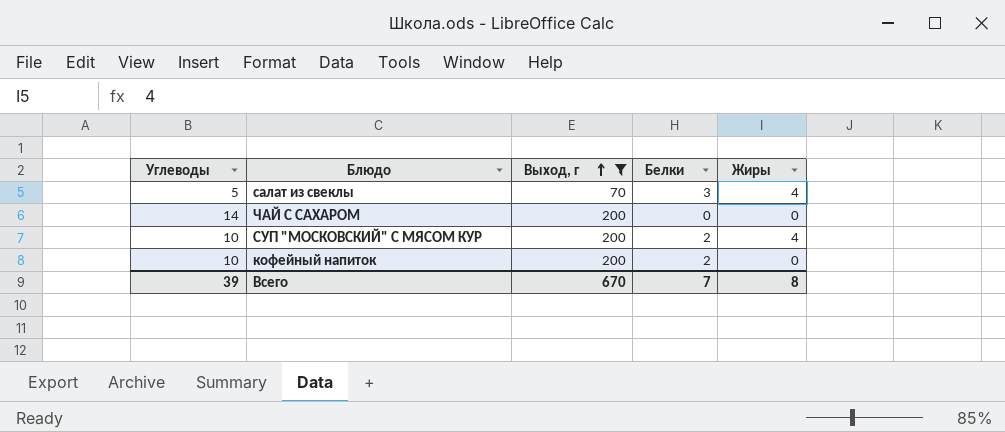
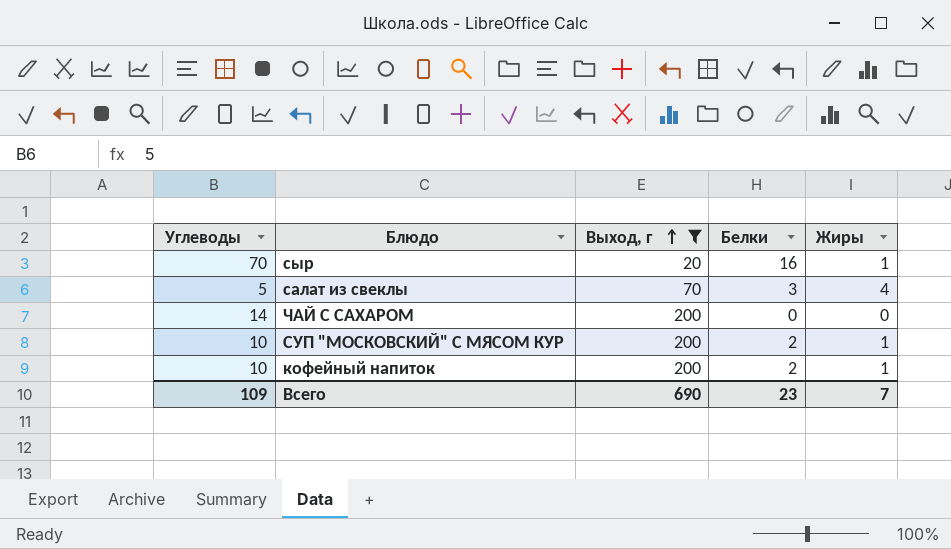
row сыр: none -> 70 | 20 | 16 | 1
СУП "МОСКОВСКИЙ" С МЯСОМ КУР | Жиры: 4 -> 1
кофейный напиток | Жиры: 0 -> 1
Всего | Углеводы: 39 -> 109
Всего | Выход, г: 670 -> 690
Всего | Белки: 7 -> 23
Всего | Жиры: 8 -> 7

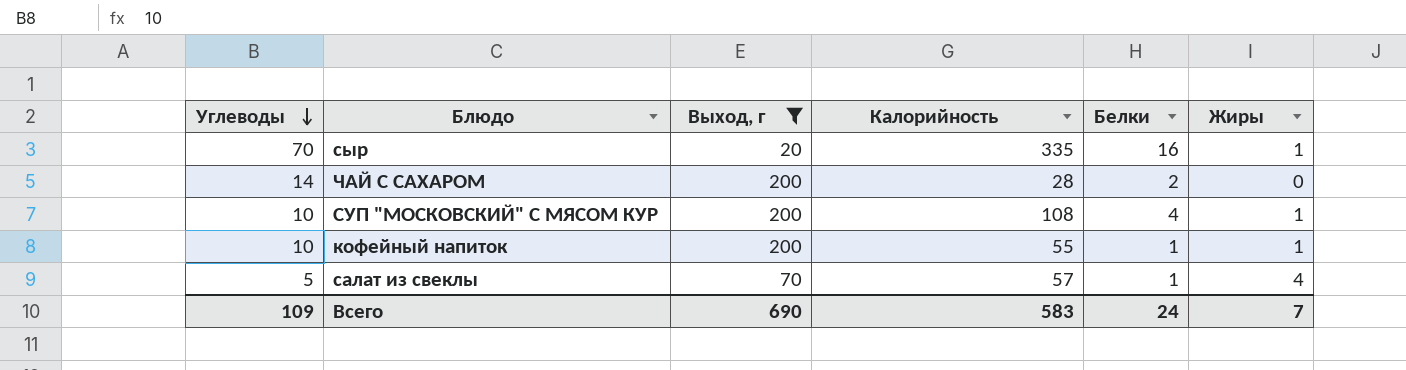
row order: Выход, г ascending -> Углеводы descending
column Калорийность | position: none -> 4
ЧАЙ С САХАРОМ | Белки: 0 -> 2
СУП "МОСКОВСКИЙ" С МЯСОМ КУР | Белки: 2 -> 4
кофейный напиток | Белки: 2 -> 1
салат из свеклы | Белки: 3 -> 1
Всего | Белки: 23 -> 24

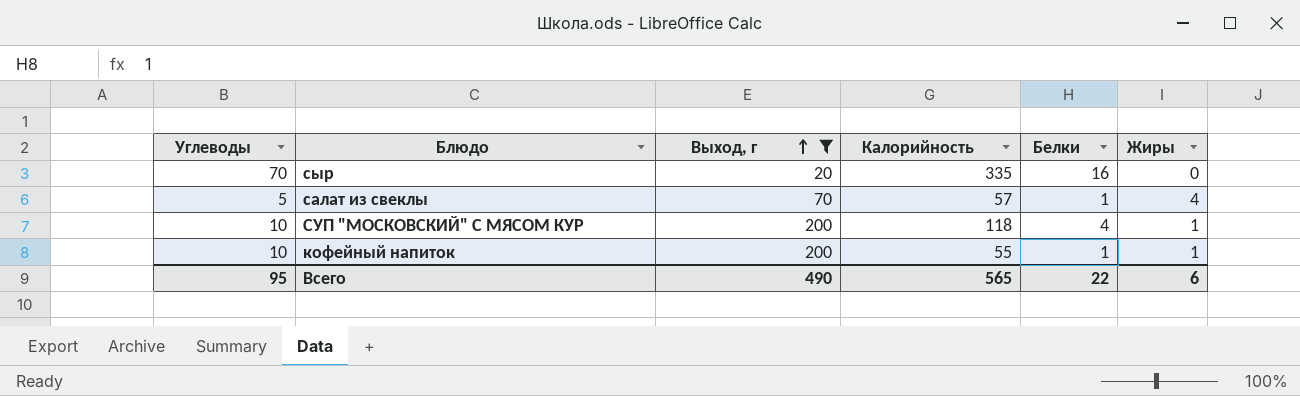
row order: Углеводы descending -> Выход, г ascending
row ЧАЙ С САХАРОМ: 14 | 200 | 28 | 2 | 0 -> none
сыр | Жиры: 1 -> 0
СУП "МОСКОВСКИЙ" С МЯСОМ КУР | Калорийность: 108 -> 118
Всего | Углеводы: 109 -> 95
Всего | Выход, г: 690 -> 490
Всего | Калорийность: 583 -> 565
Всего | Белки: 24 -> 22
Всего | Жиры: 7 -> 6

